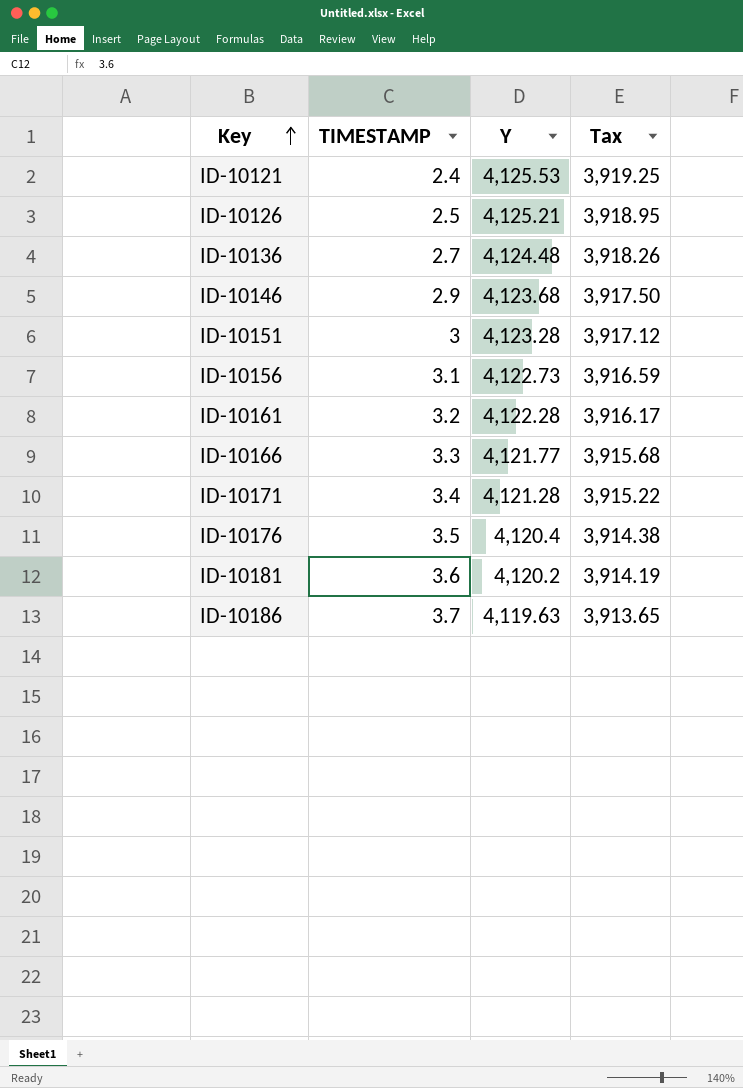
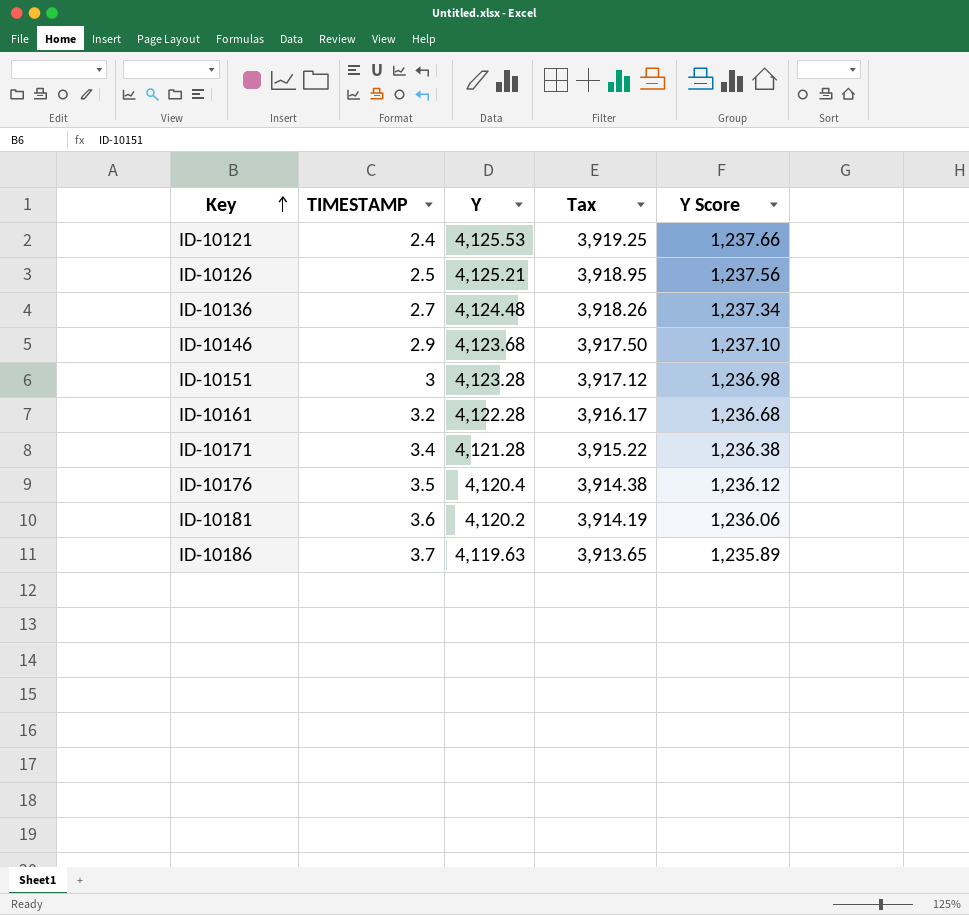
column Y Score | formula: none -> [Y] * 0.3
row ID-10156: 3.1 | 4,122.73 | 3,916.59 -> none
row ID-10166: 3.3 | 4,121.77 | 3,915.68 -> none

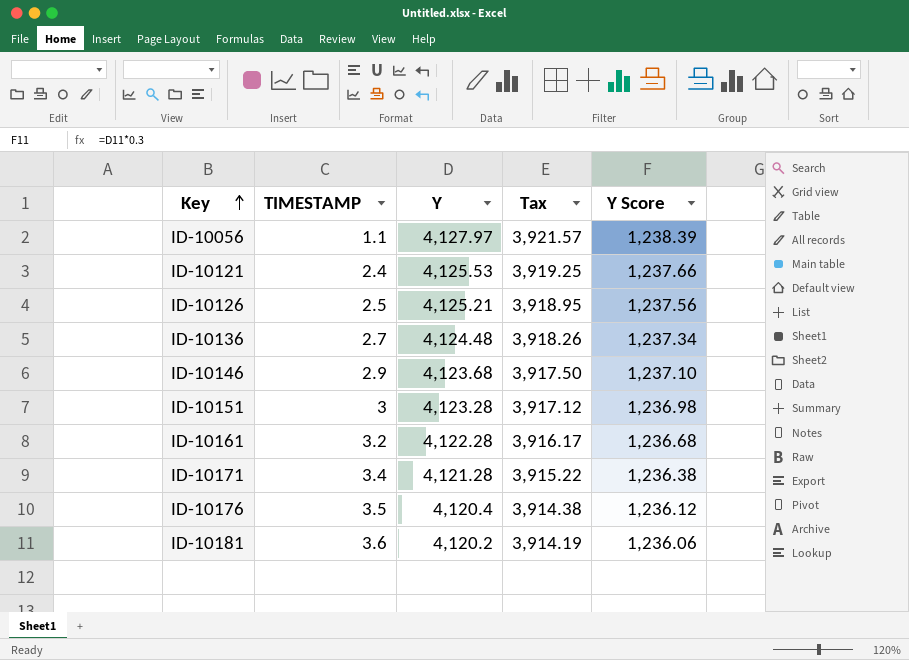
row ID-10186: 3.7 | 4,119.63 | 3,913.65 | 1,235.89 -> none
row ID-10056: none -> 1.1 | 4,127.97 | 3,921.57 | 1,238.39

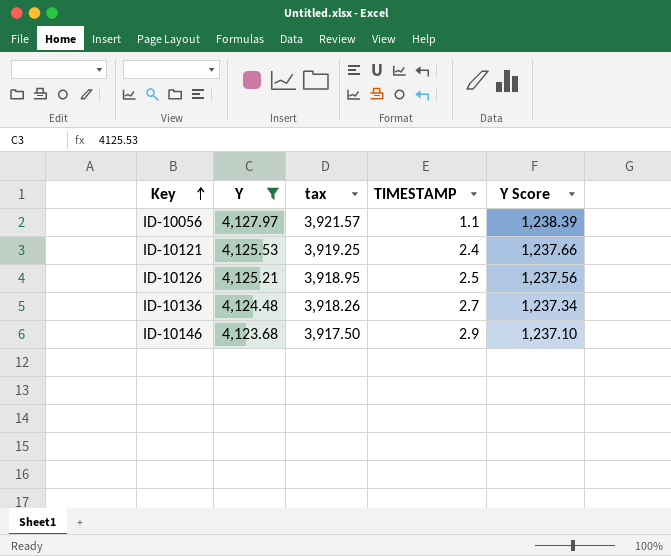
filter: none -> Y >= 4,123.68
column name: Tax -> tax
column TIMESTAMP | position: 2 -> 4

